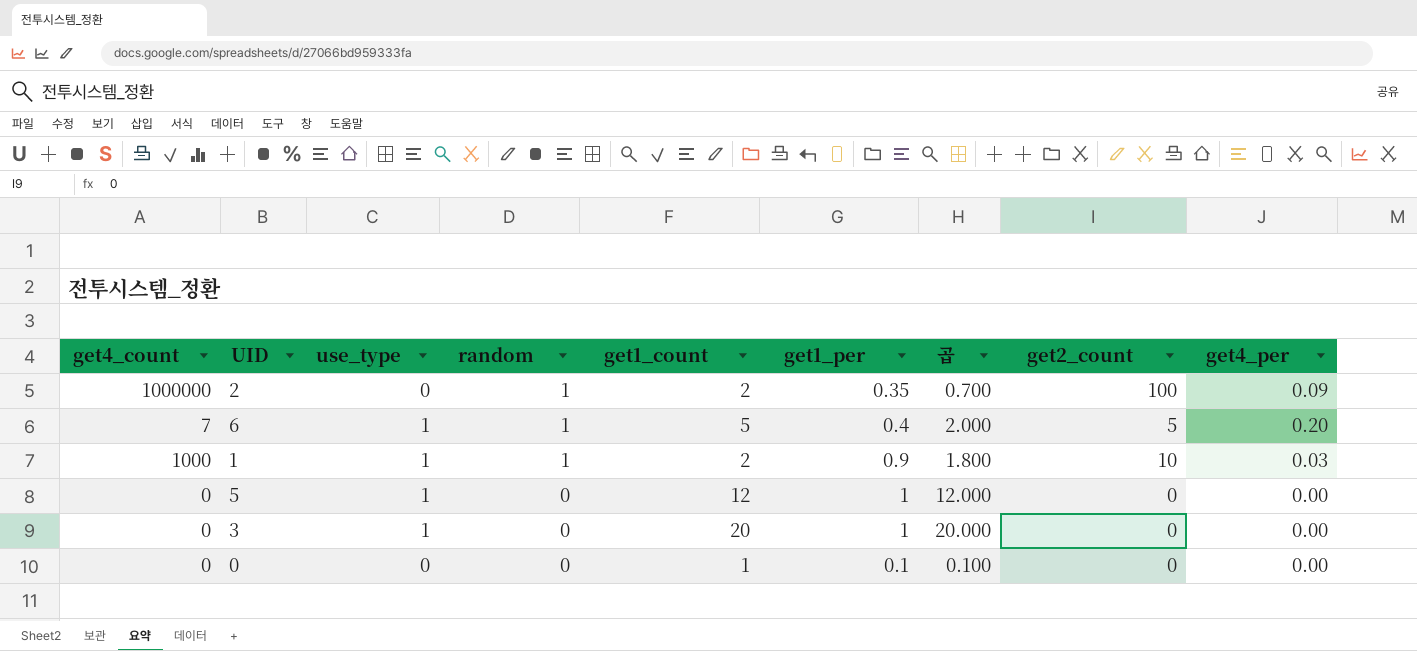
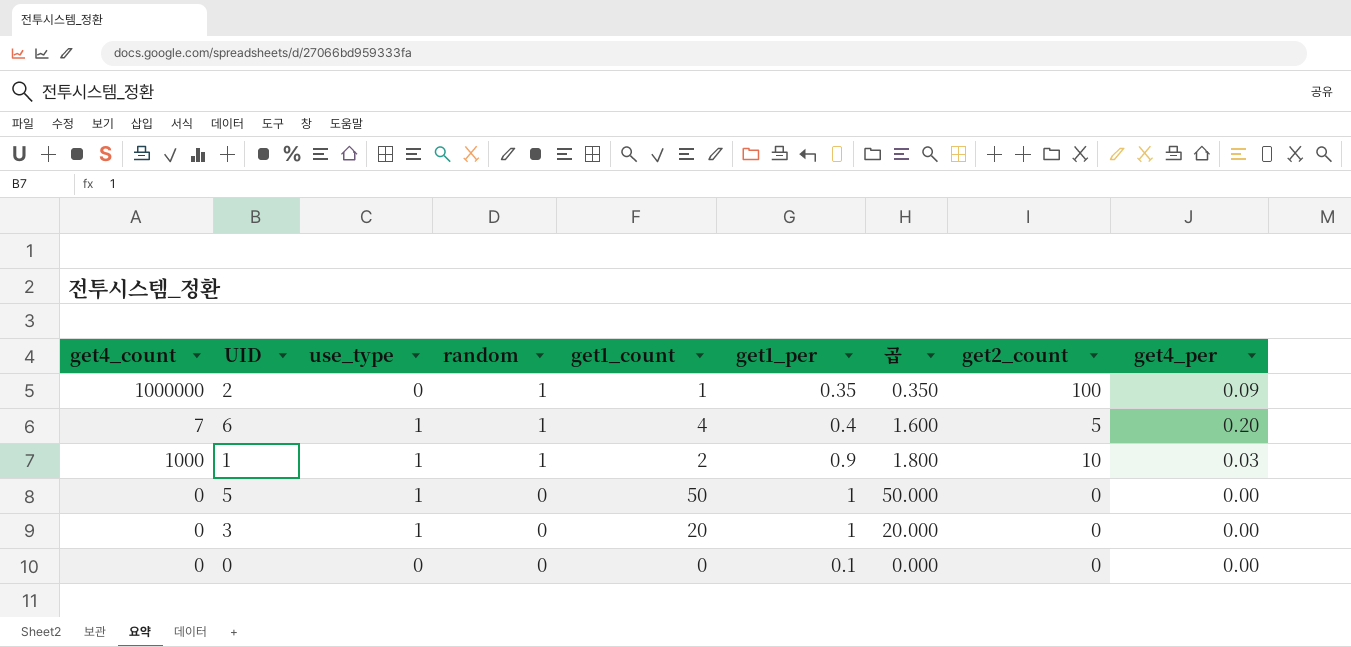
2 | get1_count: 2 -> 1
2 | 곱: 0.700 -> 0.350
6 | get1_count: 5 -> 4
6 | 곱: 2.000 -> 1.600
5 | get1_count: 12 -> 50
5 | 곱: 12.000 -> 50.000
0 | get1_count: 1 -> 0
0 | 곱: 0.100 -> 0.000

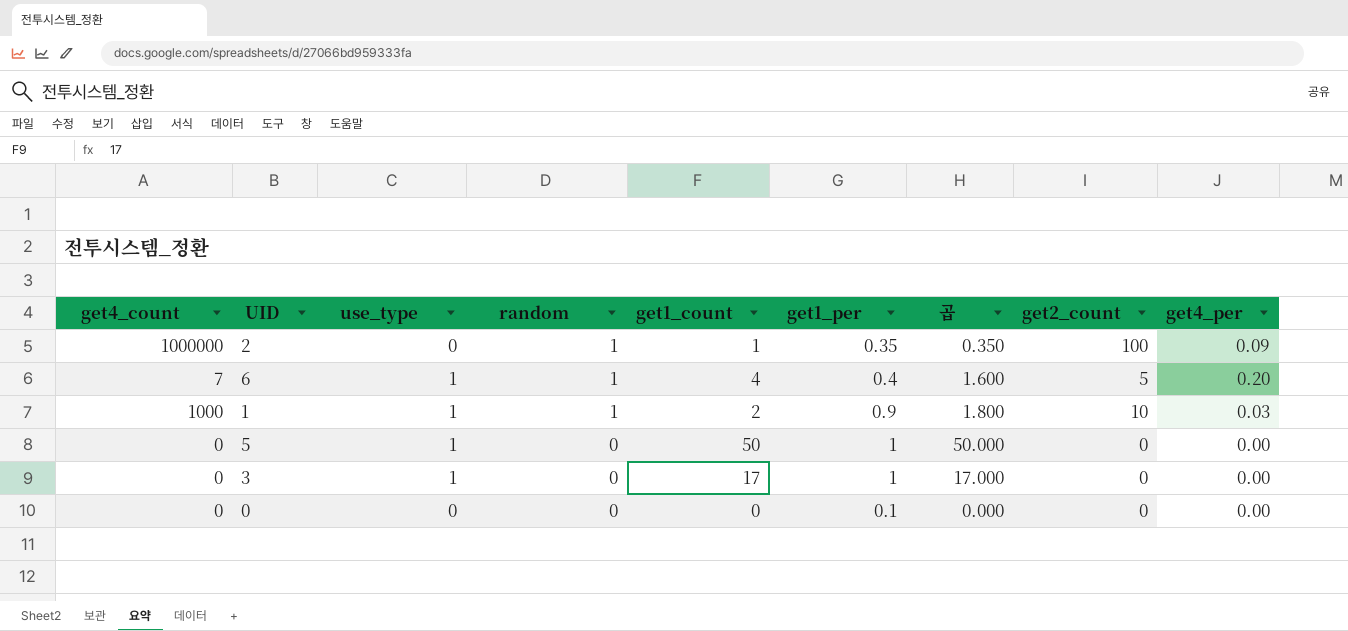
3 | get1_count: 20 -> 17
3 | 곱: 20.000 -> 17.000

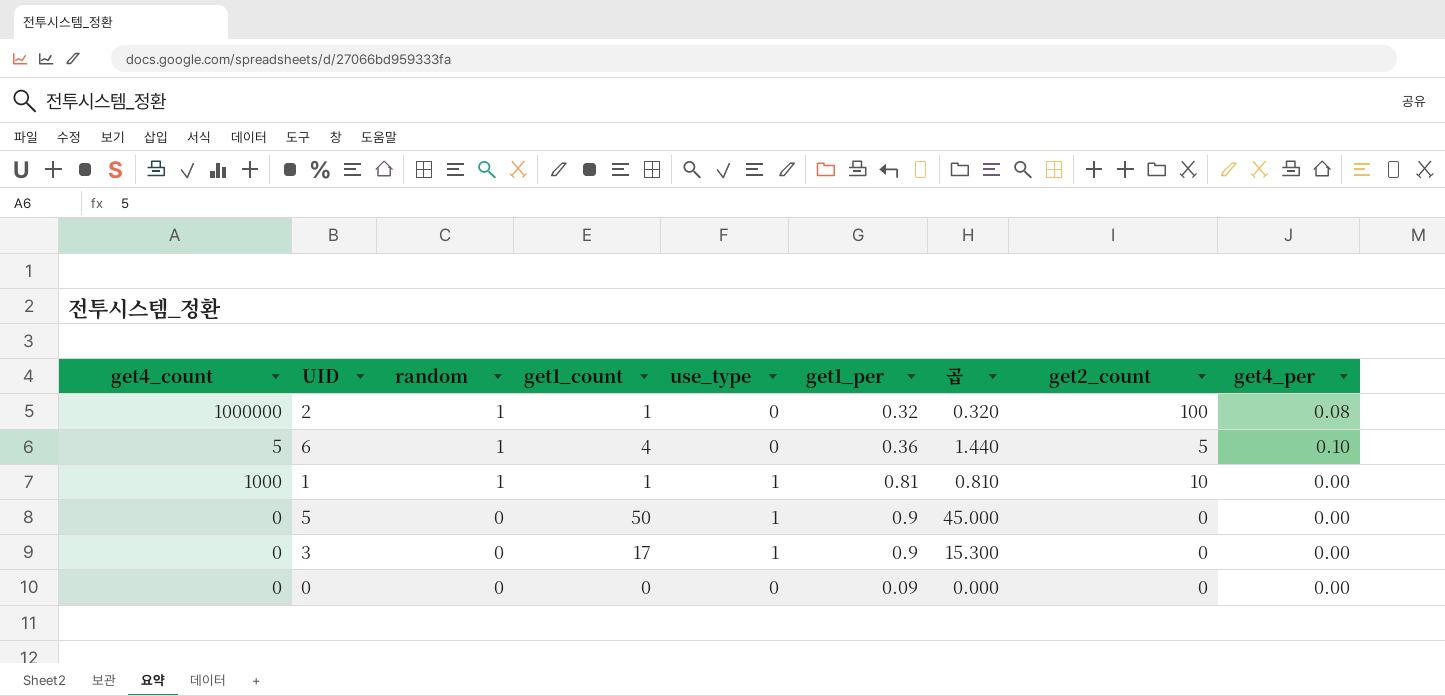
column use_type | position: 3 -> 5
2 | get1_per: 0.35 -> 0.32
2 | 곱: 0.350 -> 0.320
2 | get4_per: 0.09 -> 0.08
6 | get4_count: 7 -> 5
6 | use_type: 1 -> 0
6 | get1_per: 0.4 -> 0.36
6 | 곱: 1.600 -> 1.440
6 | get4_per: 0.20 -> 0.10
1 | get1_count: 2 -> 1
1 | get1_per: 0.9 -> 0.81
1 | 곱: 1.800 -> 0.810
1 | get4_per: 0.03 -> 0.00
5 | get1_per: 1 -> 0.9
5 | 곱: 50.000 -> 45.000
3 | get1_per: 1 -> 0.9
3 | 곱: 17.000 -> 15.300
0 | get1_per: 0.1 -> 0.09

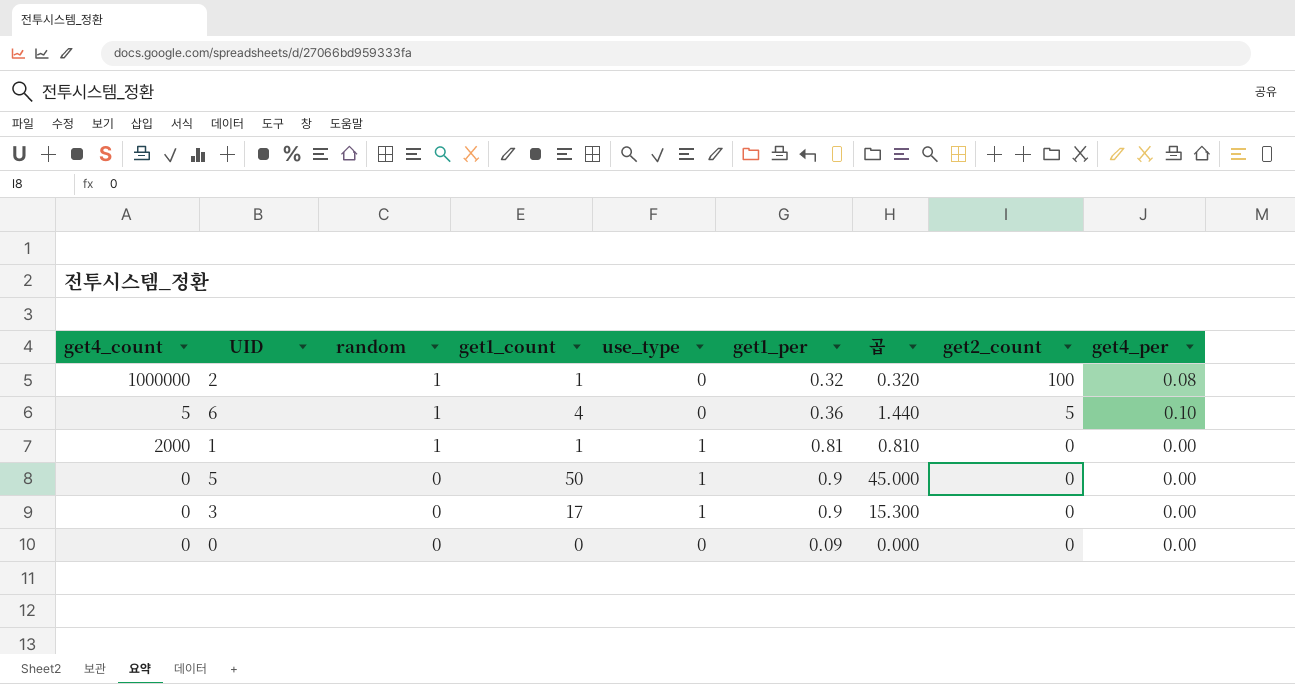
1 | get4_count: 1000 -> 2000
1 | get2_count: 10 -> 0

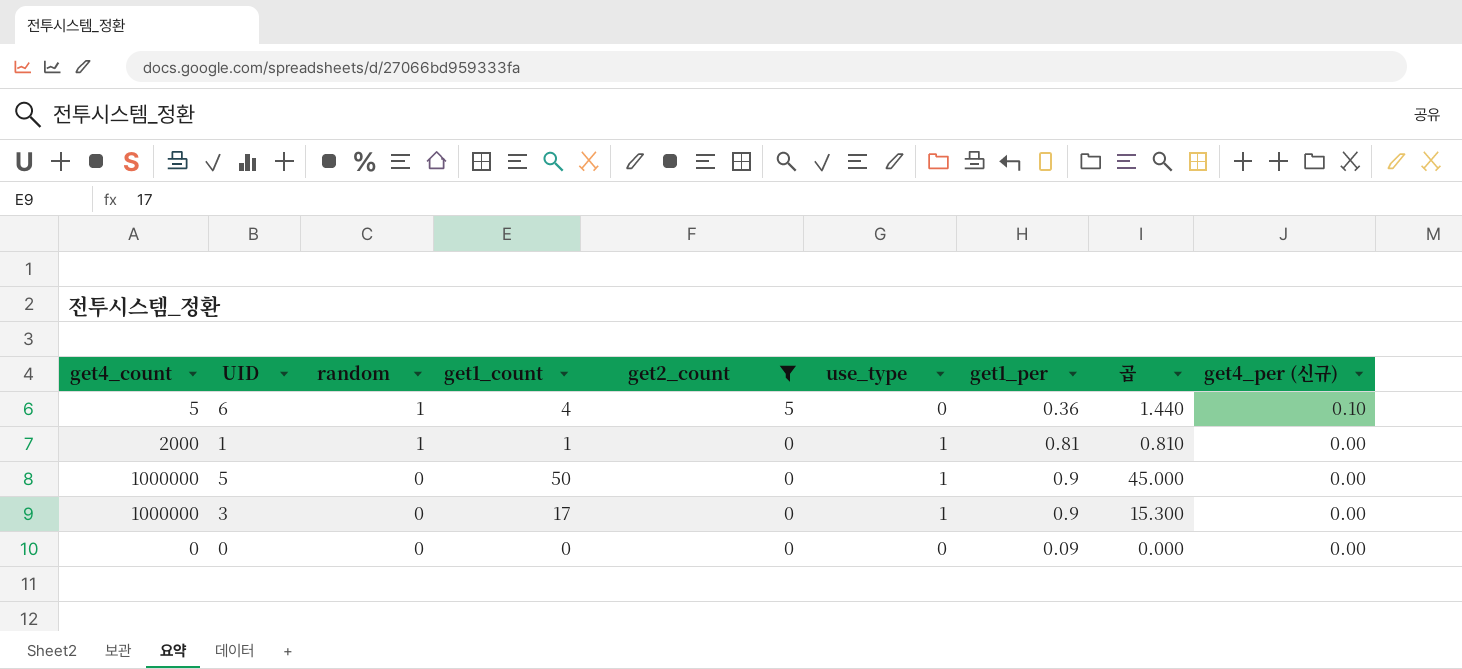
filter: none -> get2_count != 100
column get2_count | position: 8 -> 5
column name: get4_per -> get4_per (신규)
5 | get4_count: 0 -> 1000000
3 | get4_count: 0 -> 1000000

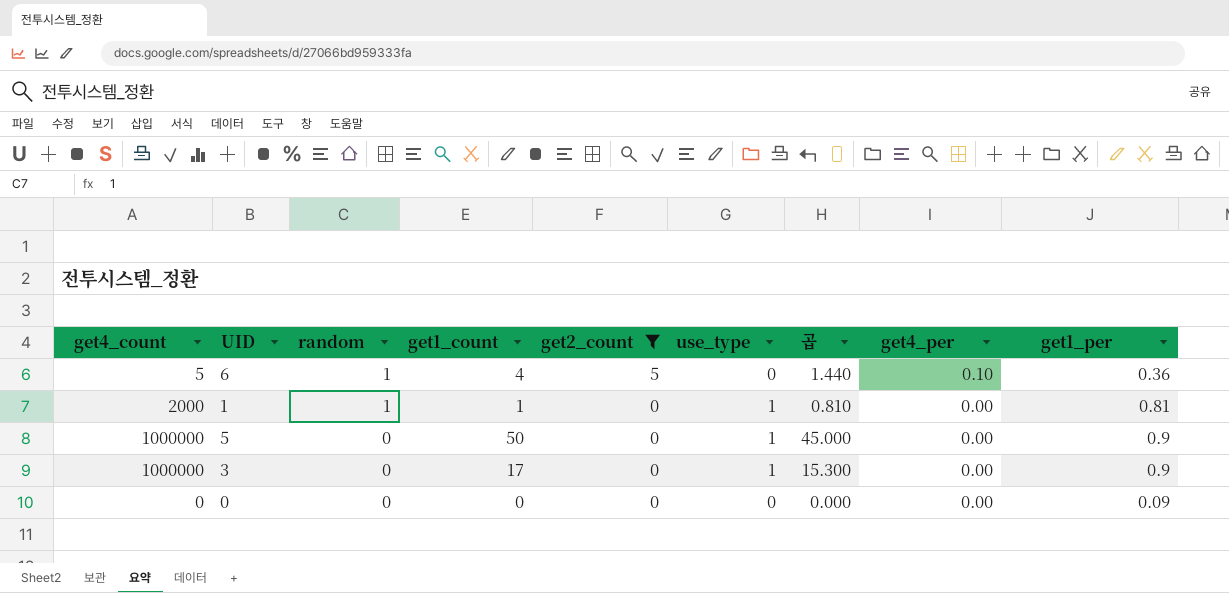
column name: get4_per (신규) -> get4_per
column get1_per | position: 7 -> 9

